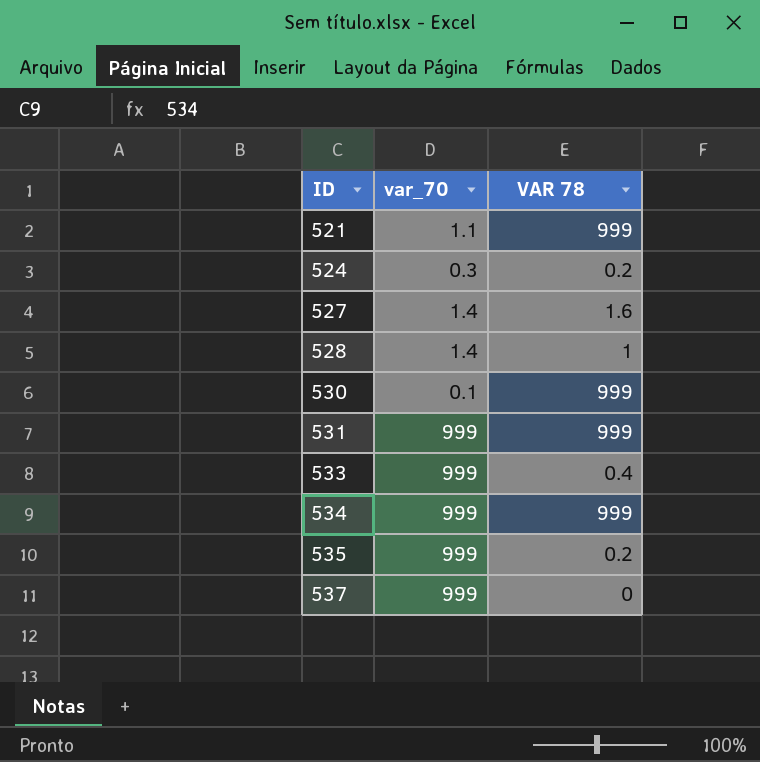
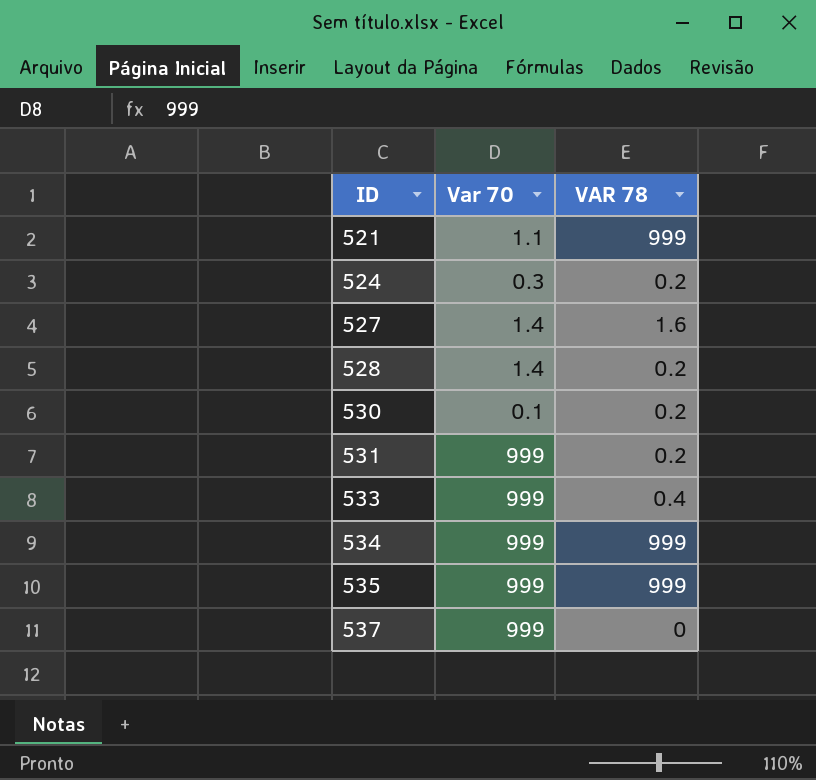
column name: var_70 -> Var 70
528 | VAR 78: 1 -> 0.2
530 | VAR 78: 999 -> 0.2
531 | VAR 78: 999 -> 0.2
535 | VAR 78: 0.2 -> 999

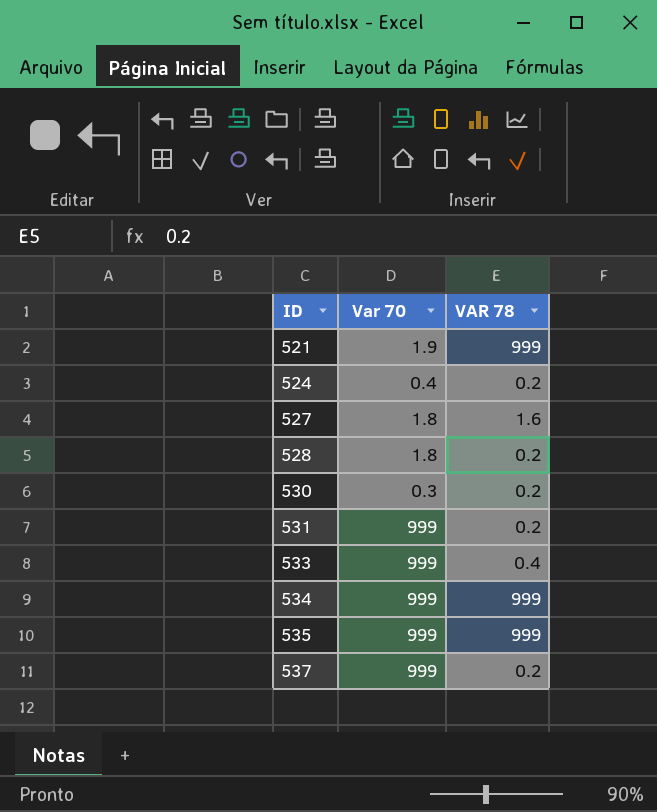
521 | Var 70: 1.1 -> 1.9
524 | Var 70: 0.3 -> 0.4
527 | Var 70: 1.4 -> 1.8
528 | Var 70: 1.4 -> 1.8
530 | Var 70: 0.1 -> 0.3
537 | VAR 78: 0 -> 0.2

